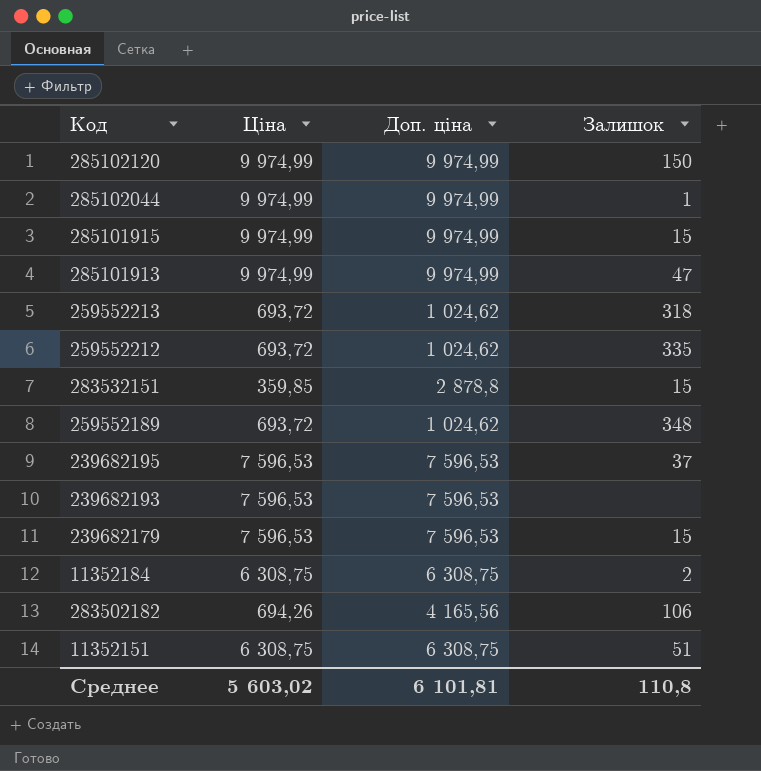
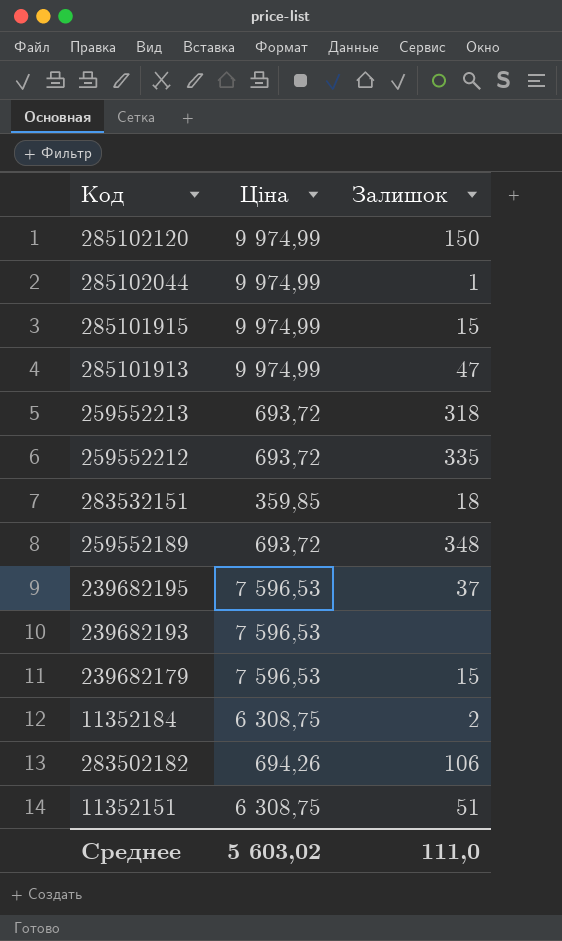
column Доп. ціна | position: 3 -> none
283532151 | Залишок: 15 -> 18
Среднее | Залишок: 110,8 -> 111,0

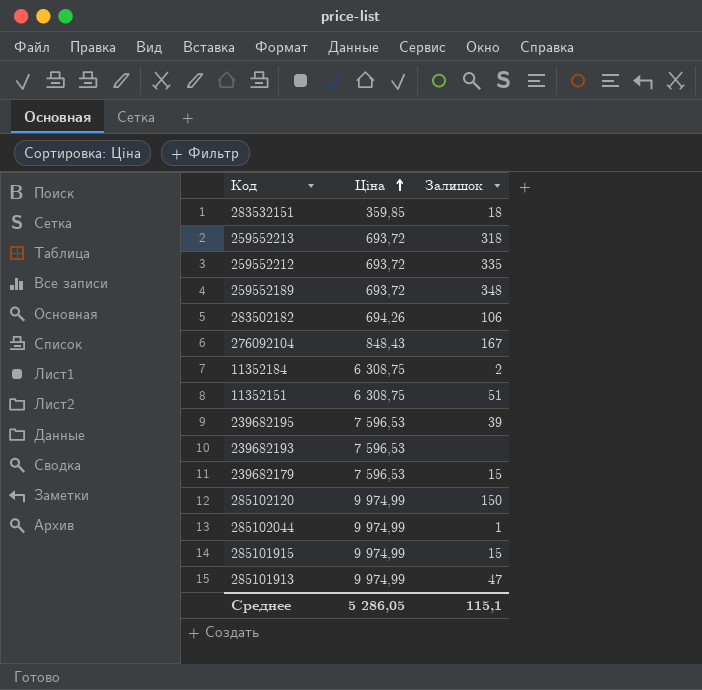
row order: none -> Ціна ascending
row 276092104: none -> 848,43 | 167
239682195 | Залишок: 37 -> 39
Среднее | Ціна: 5 603,02 -> 5 286,05
Среднее | Залишок: 111,0 -> 115,1

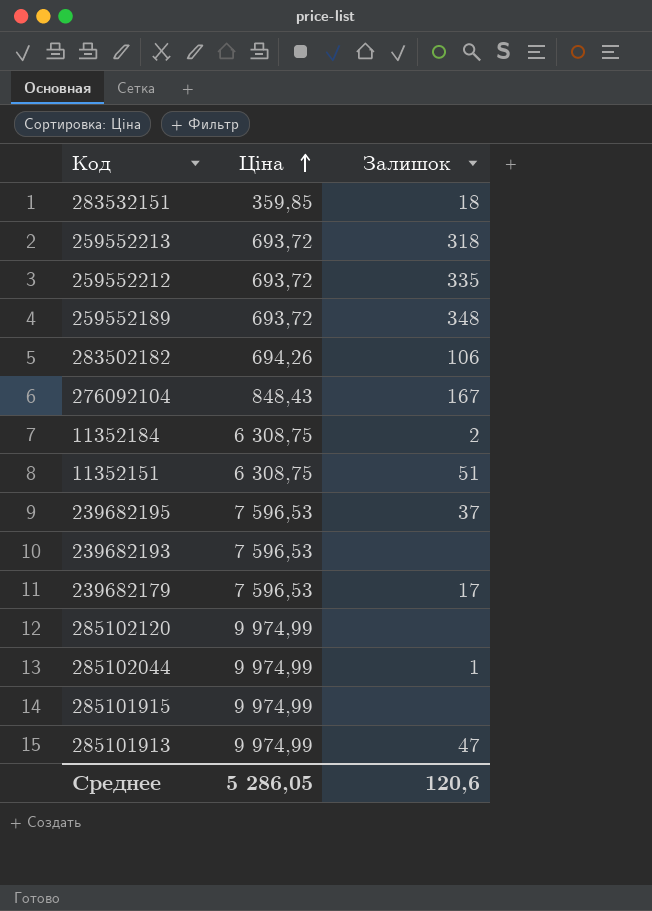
239682195 | Залишок: 39 -> 37
239682179 | Залишок: 15 -> 17
285102120 | Залишок: 150 -> none
285101915 | Залишок: 15 -> none
Среднее | Залишок: 115,1 -> 120,6

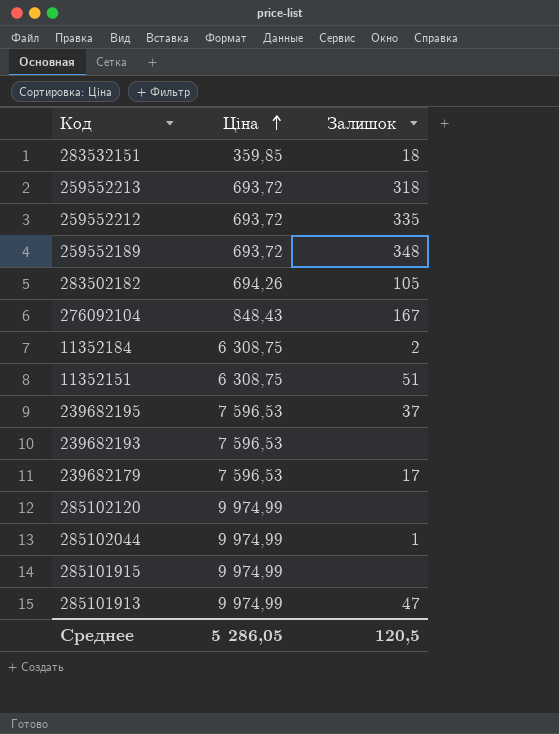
283502182 | Залишок: 106 -> 105
Среднее | Залишок: 120,6 -> 120,5

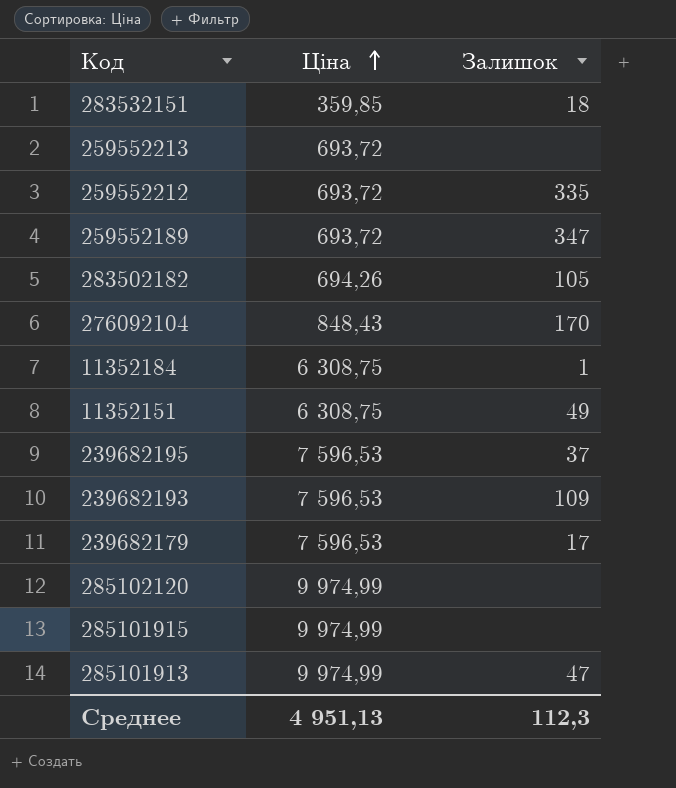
row 285102044: 9 974,99 | 1 -> none
259552213 | Залишок: 318 -> none
259552189 | Залишок: 348 -> 347
276092104 | Залишок: 167 -> 170
11352184 | Залишок: 2 -> 1
11352151 | Залишок: 51 -> 49
239682193 | Залишок: none -> 109
Среднее | Ціна: 5 286,05 -> 4 951,13
Среднее | Залишок: 120,5 -> 112,3

